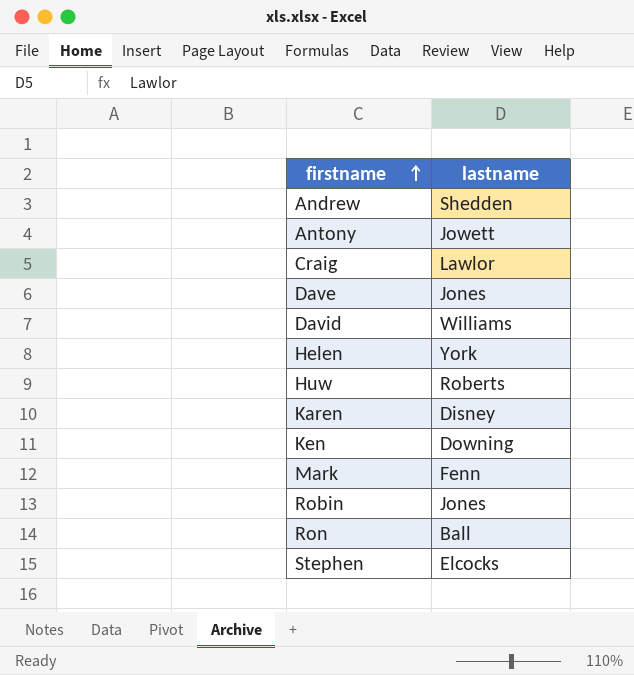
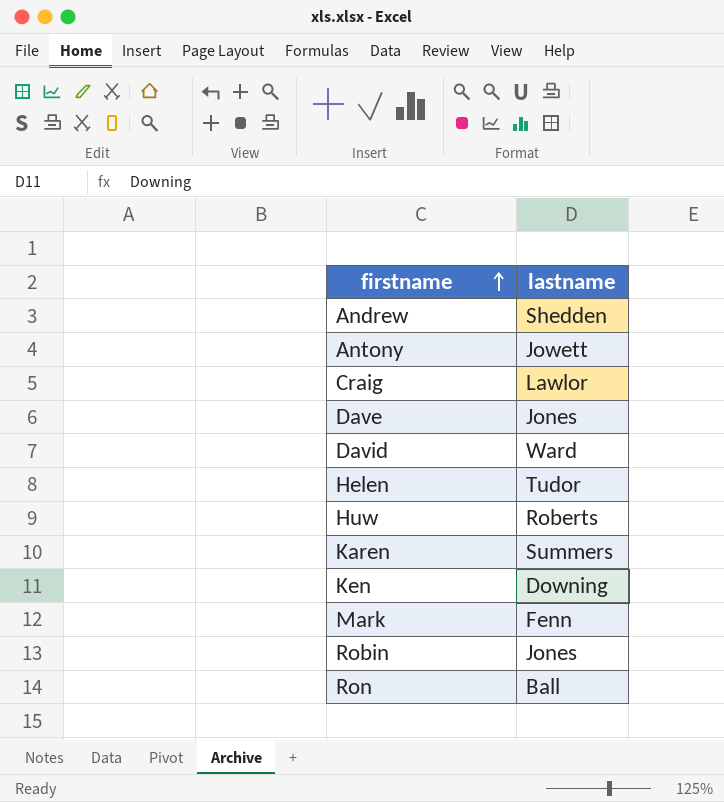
row Stephen: Elcocks -> none
David | lastname: Williams -> Ward
Helen | lastname: York -> Tudor
Karen | lastname: Disney -> Summers

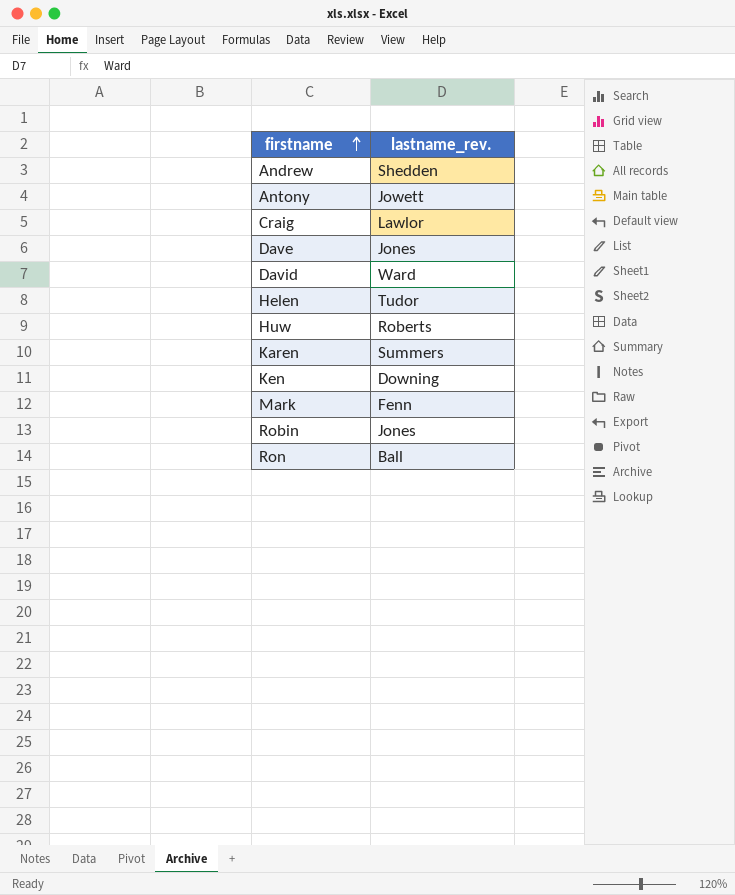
column name: lastname -> lastname_rev.

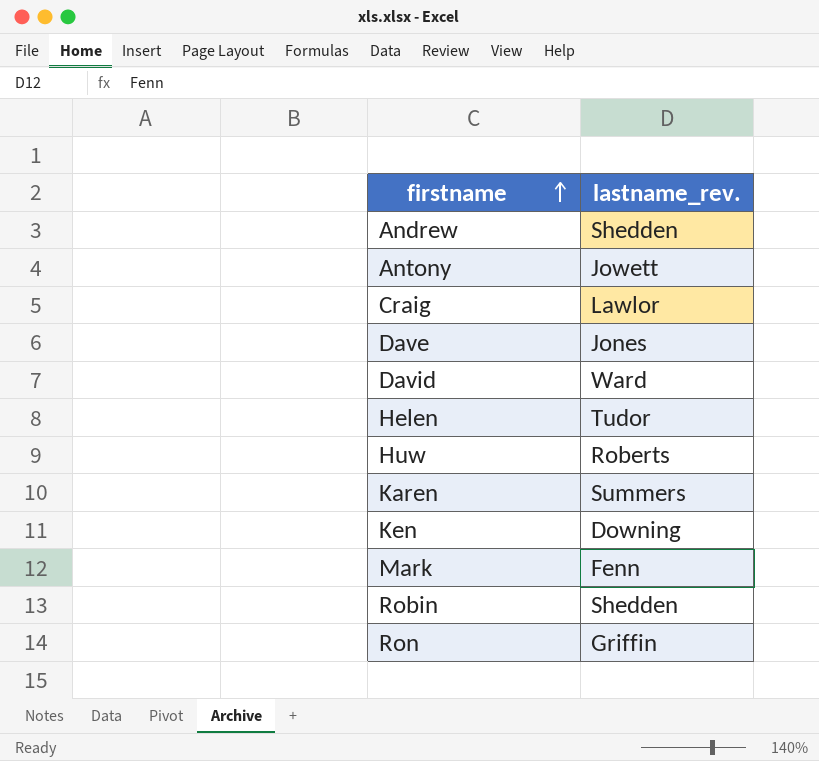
Robin | lastname_rev.: Jones -> Shedden
Ron | lastname_rev.: Ball -> Griffin

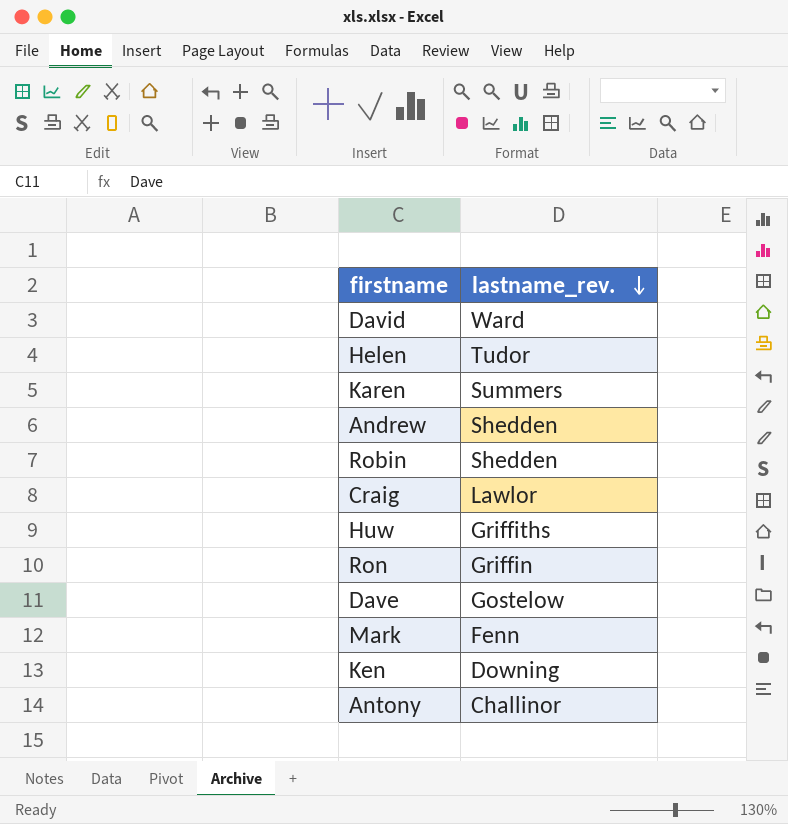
row order: firstname ascending -> lastname_rev. descending
Huw | lastname_rev.: Roberts -> Griffiths
Dave | lastname_rev.: Jones -> Gostelow
Antony | lastname_rev.: Jowett -> Challinor

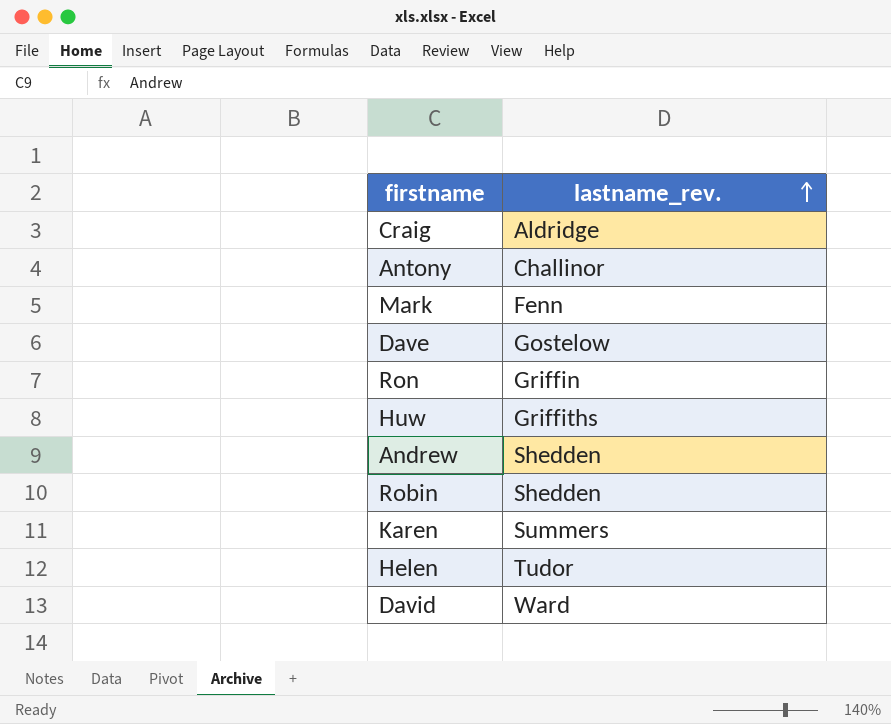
row order: lastname_rev. descending -> lastname_rev. ascending
row Ken: Downing -> none
Craig | lastname_rev.: Lawlor -> Aldridge

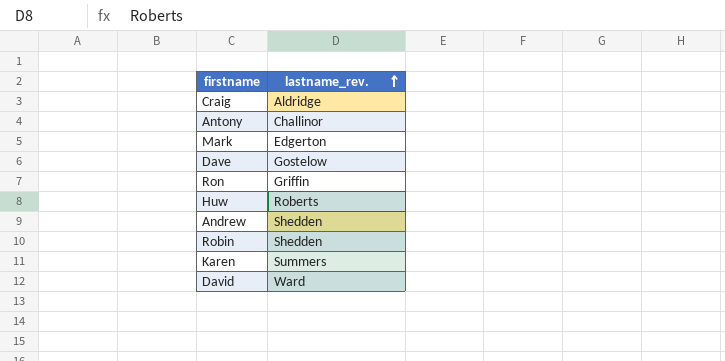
row Helen: Tudor -> none
Mark | lastname_rev.: Fenn -> Edgerton
Huw | lastname_rev.: Griffiths -> Roberts

